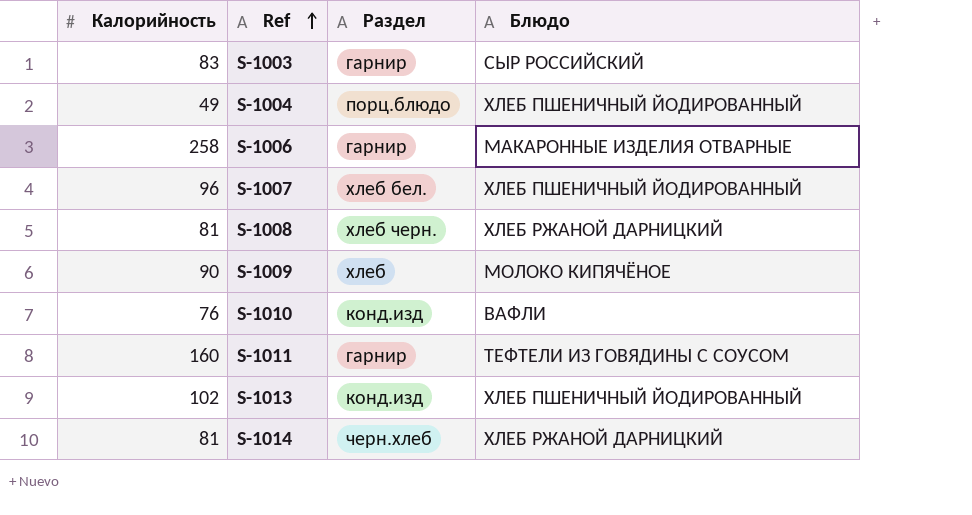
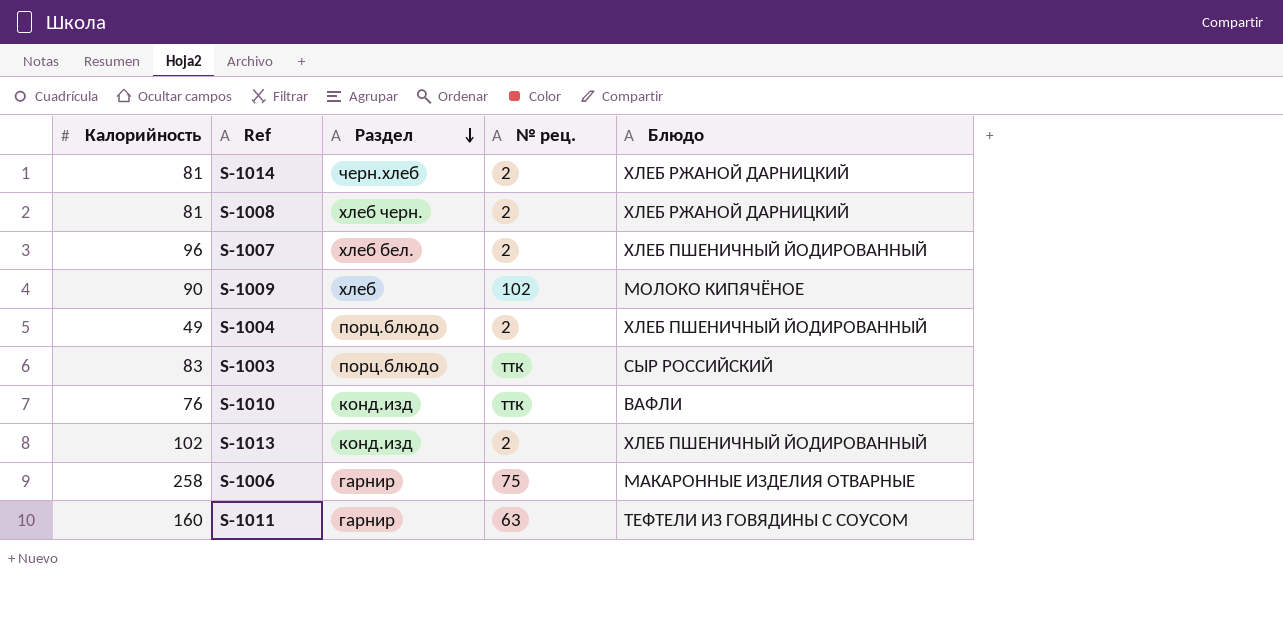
row order: Ref ascending -> Раздел descending
column № рец. | position: none -> 4
S-1003 | Раздел: гарнир -> порц.блюдо

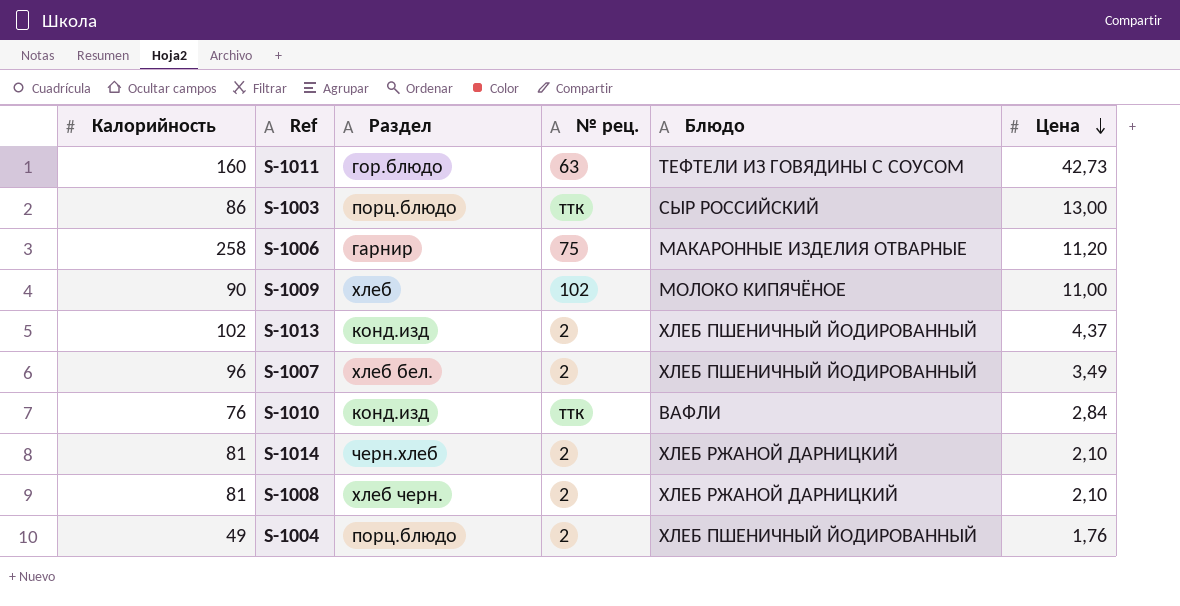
row order: Раздел descending -> Цена descending
column Цена | position: none -> 6
S-1011 | Раздел: гарнир -> гор.блюдо
S-1003 | Калорийность: 83 -> 86

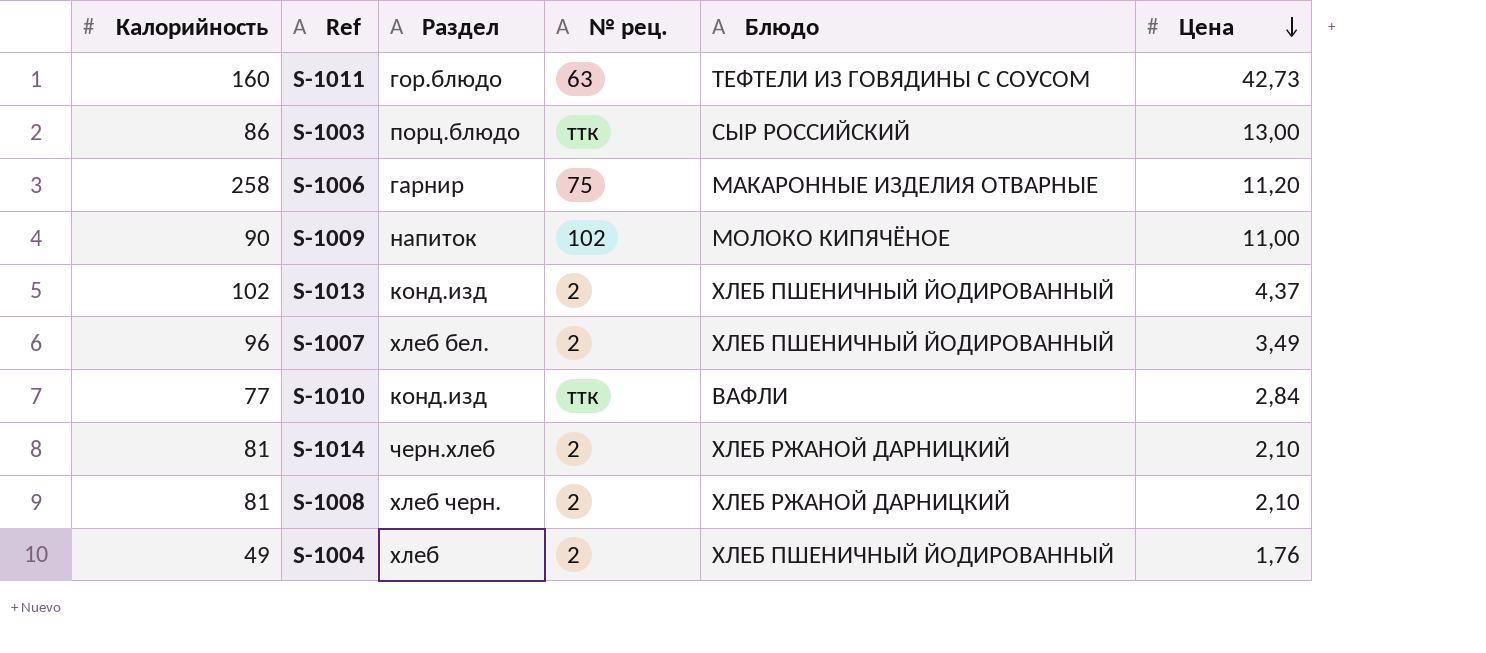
S-1009 | Раздел: хлеб -> напиток
S-1010 | Калорийность: 76 -> 77
S-1004 | Раздел: порц.блюдо -> хлеб

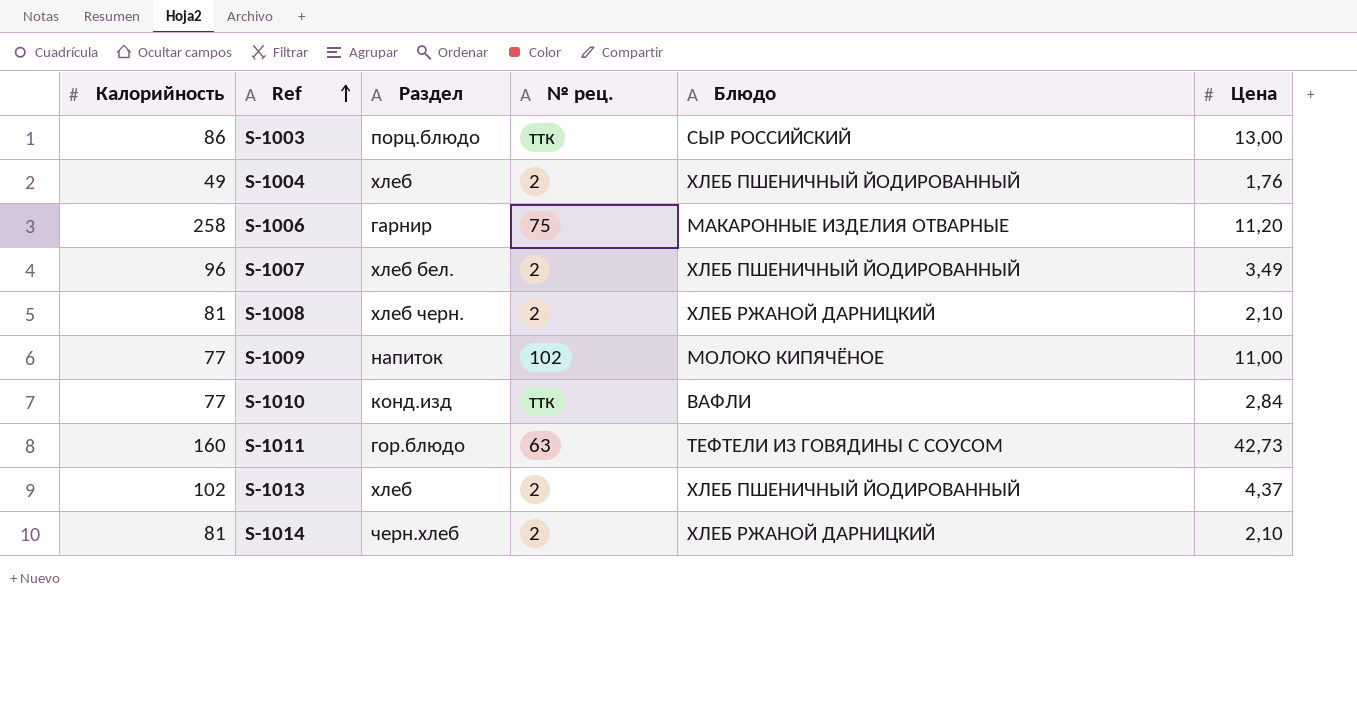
row order: Цена descending -> Ref ascending
S-1009 | Калорийность: 90 -> 77
S-1013 | Раздел: конд.изд -> хлеб

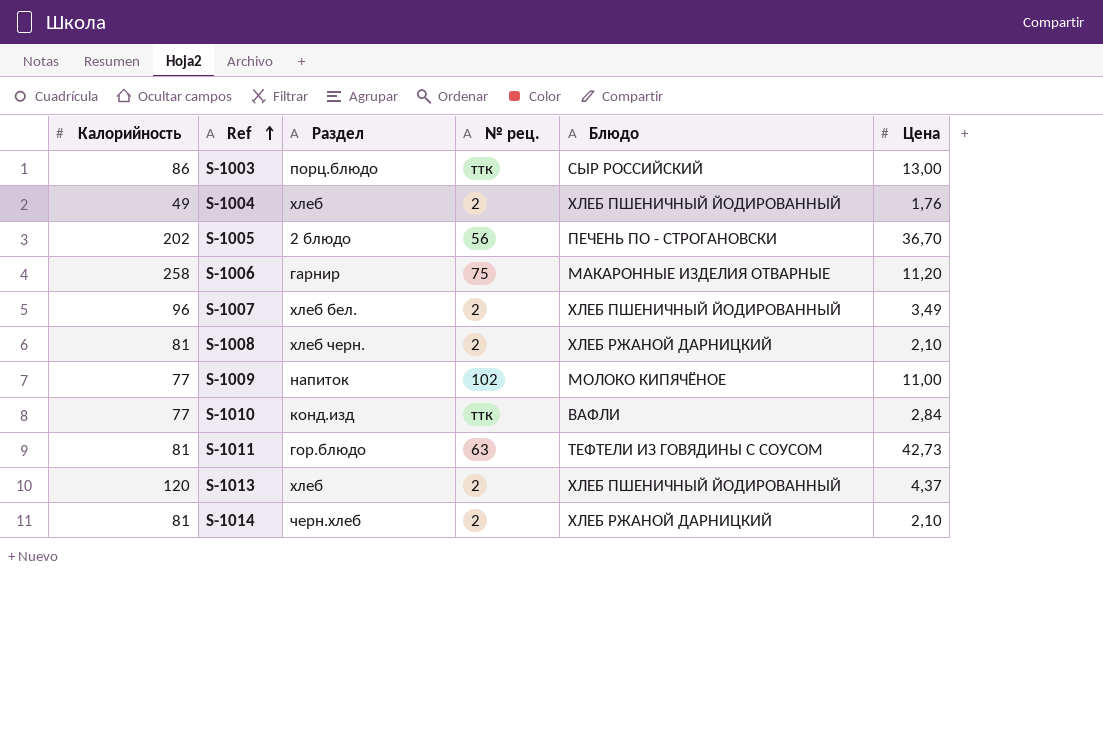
row S-1005: none -> 202 | 2 блюдо | 56 | ПЕЧЕНЬ ПО - СТРОГАНОВСКИ | 36,70
S-1011 | Калорийность: 160 -> 81
S-1013 | Калорийность: 102 -> 120

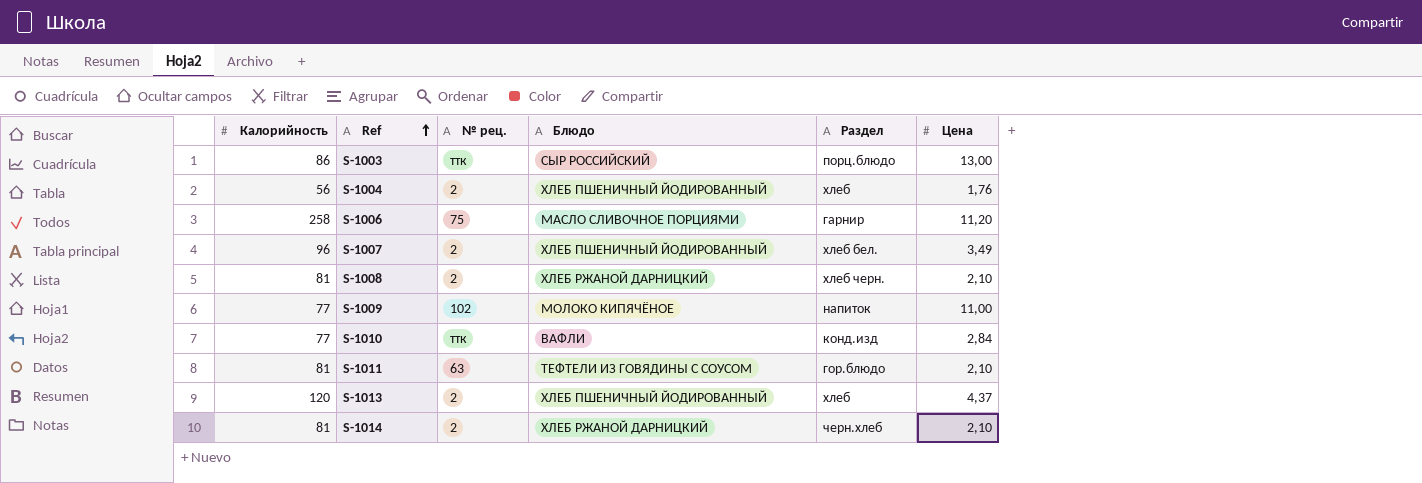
column Раздел | position: 3 -> 5
row S-1005: 202 | 2 блюдо | 56 | ПЕЧЕНЬ ПО - СТРОГАНОВСКИ | 36,70 -> none
S-1004 | Калорийность: 49 -> 56
S-1006 | Блюдо: МАКАРОННЫЕ ИЗДЕЛИЯ ОТВАРНЫЕ -> МАСЛО СЛИВОЧНОЕ ПОРЦИЯМИ
S-1011 | Цена: 42,73 -> 2,10

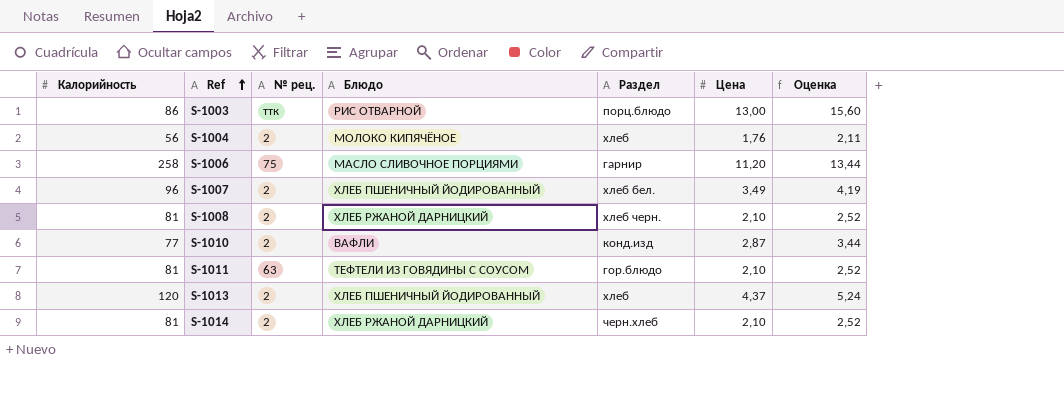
column Оценка | formula: none -> [Цена] * 1,2
row S-1009: 77 | 102 | МОЛОКО КИПЯЧЁНОЕ | напиток | 11,00 -> none
S-1003 | Блюдо: СЫР РОССИЙСКИЙ -> РИС ОТВАРНОЙ
S-1004 | Блюдо: ХЛЕБ ПШЕНИЧНЫЙ ЙОДИРОВАННЫЙ -> МОЛОКО КИПЯЧЁНОЕ
S-1010 | № рец.: ттк -> 2
S-1010 | Цена: 2,84 -> 2,87

